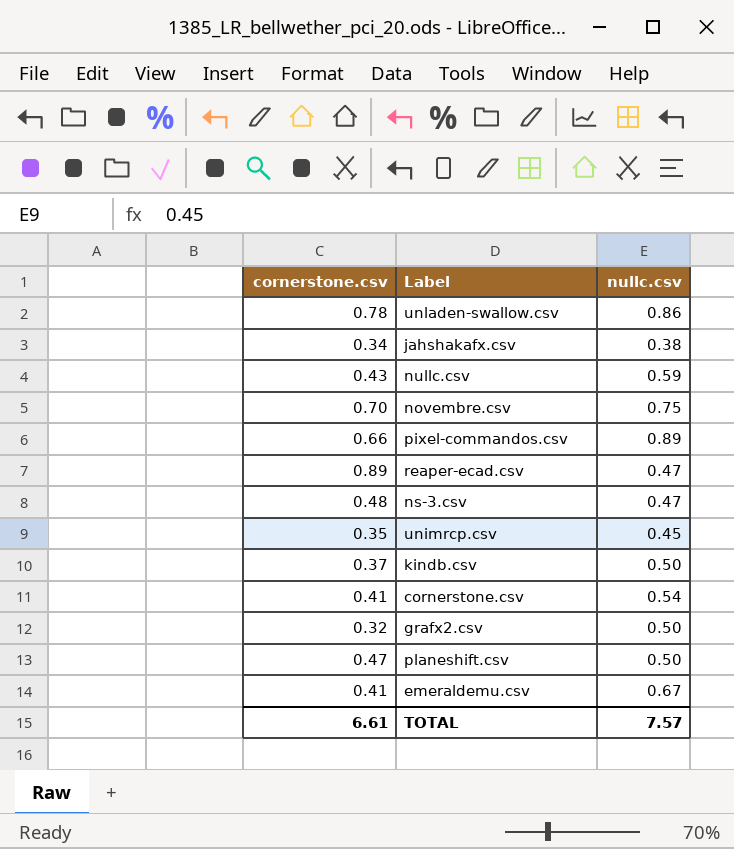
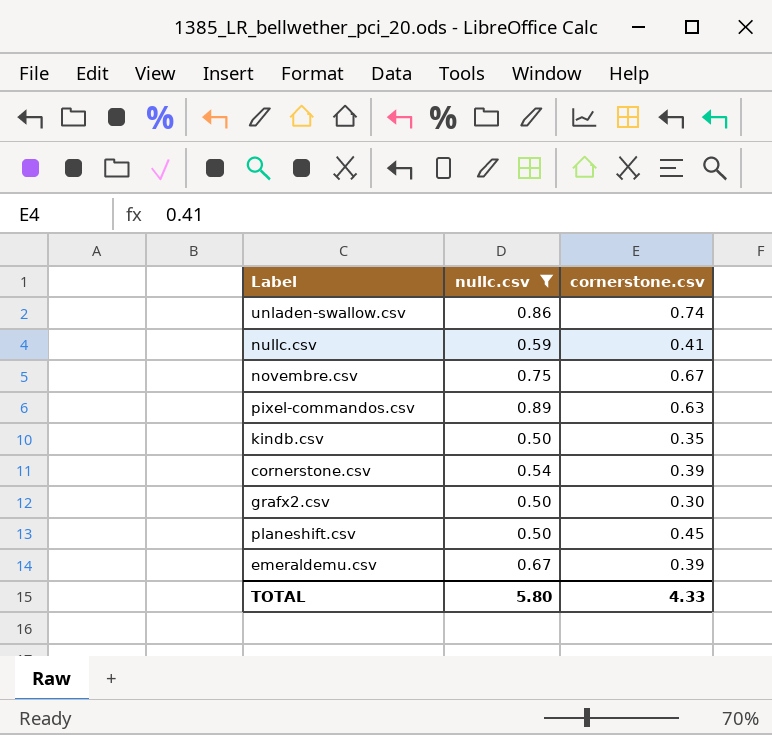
filter: none -> nullc.csv >= 0.50
column cornerstone.csv | position: 1 -> 3
unladen-swallow.csv | cornerstone.csv: 0.78 -> 0.74
nullc.csv | cornerstone.csv: 0.43 -> 0.41
novembre.csv | cornerstone.csv: 0.70 -> 0.67
pixel-commandos.csv | cornerstone.csv: 0.66 -> 0.63
kindb.csv | cornerstone.csv: 0.37 -> 0.35
cornerstone.csv | cornerstone.csv: 0.41 -> 0.39
grafx2.csv | cornerstone.csv: 0.32 -> 0.30
planeshift.csv | cornerstone.csv: 0.47 -> 0.45
emeraldemu.csv | cornerstone.csv: 0.41 -> 0.39
TOTAL | nullc.csv: 7.57 -> 5.80
TOTAL | cornerstone.csv: 6.61 -> 4.33

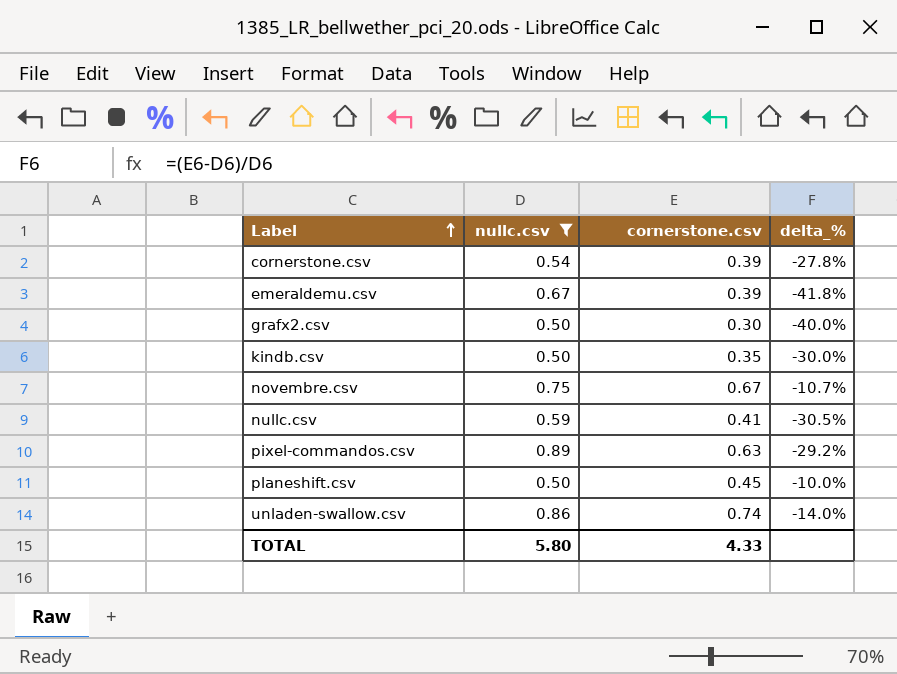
row order: none -> Label ascending
column delta_% | formula: none -> ([cornerstone.csv] - [nullc.csv]) / [nullc.csv]

